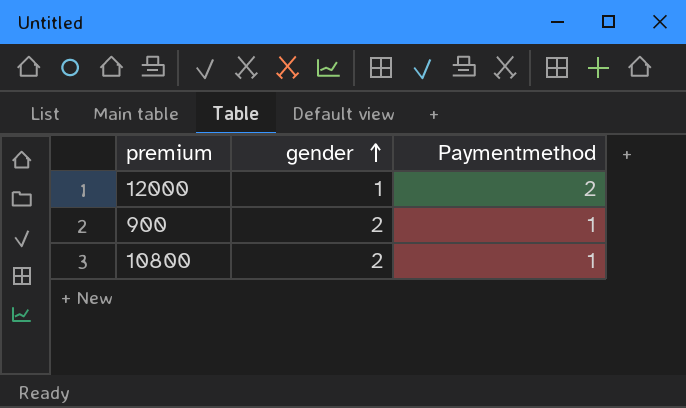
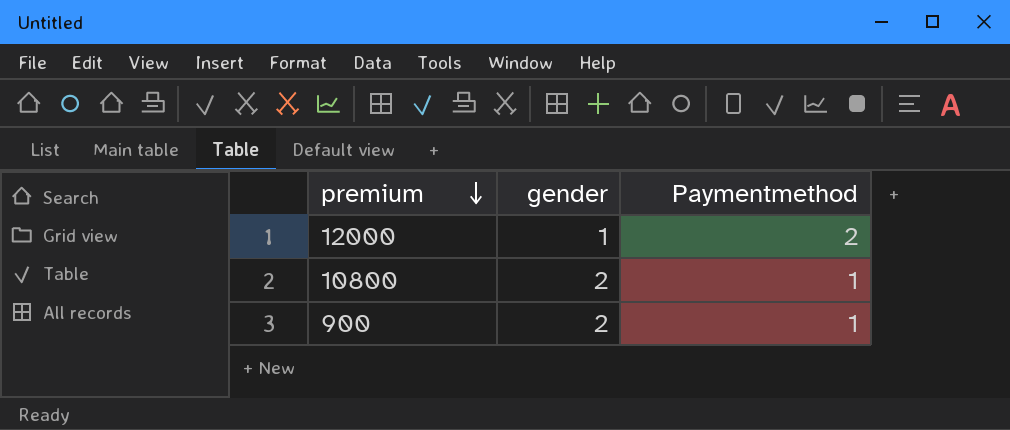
row order: gender ascending -> premium descending

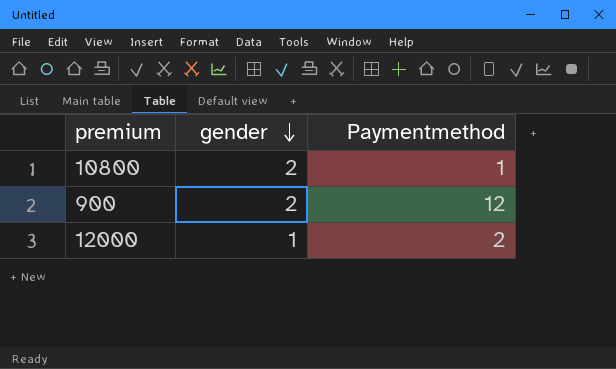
row order: premium descending -> gender descending
900 | Paymentmethod: 1 -> 12

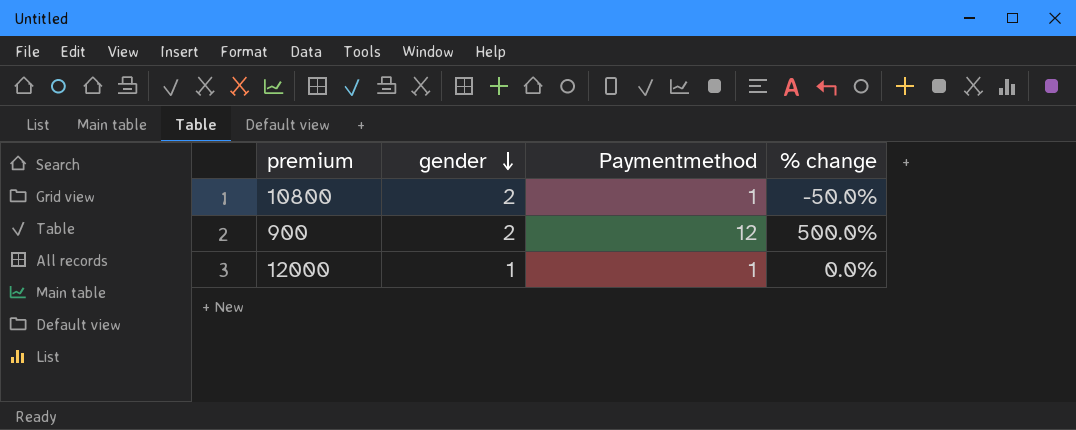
column % change | formula: none -> ([Paymentmethod] - [gender]) / [gender]
12000 | Paymentmethod: 2 -> 1

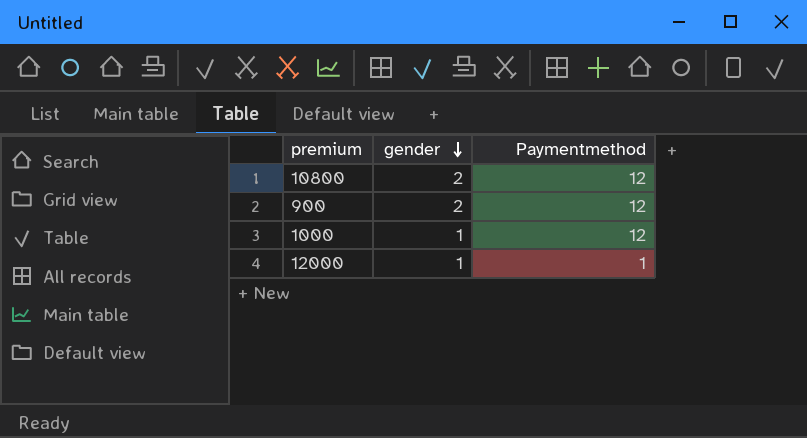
column % change | formula: ([Paymentmethod] - [gender]) / [gender] -> none
10800 | Paymentmethod: 1 -> 12
row 1000: none -> 1 | 12

